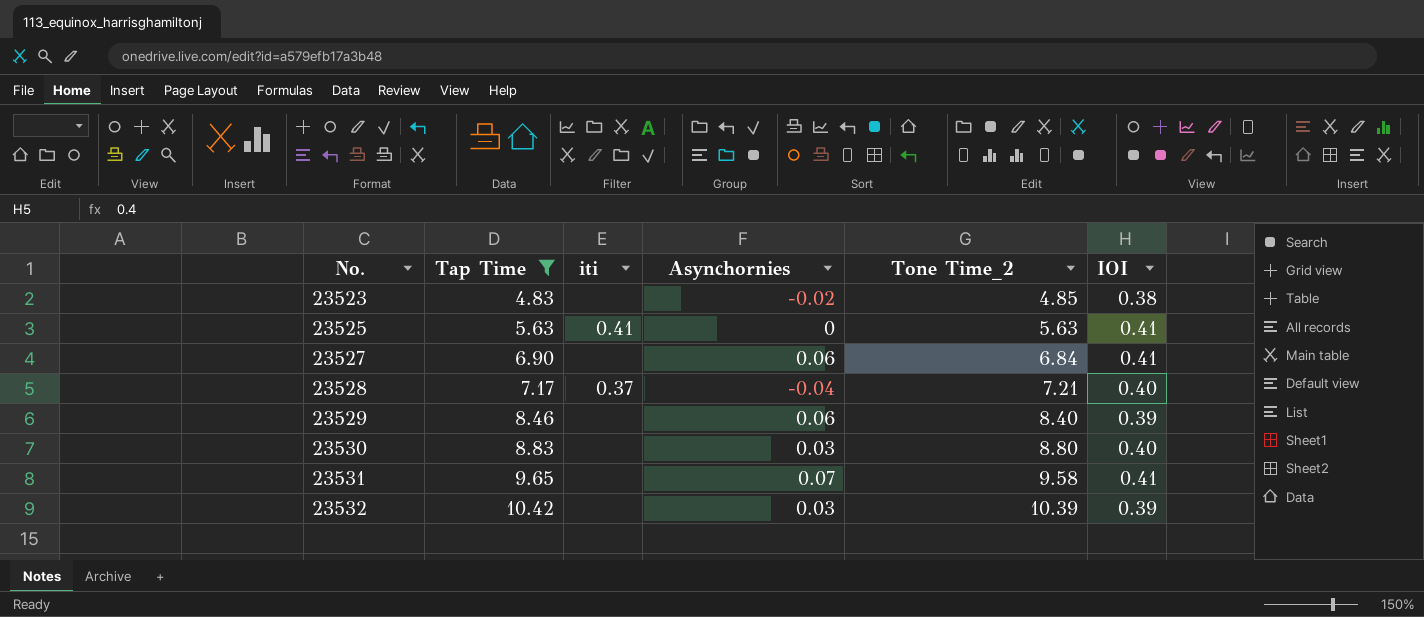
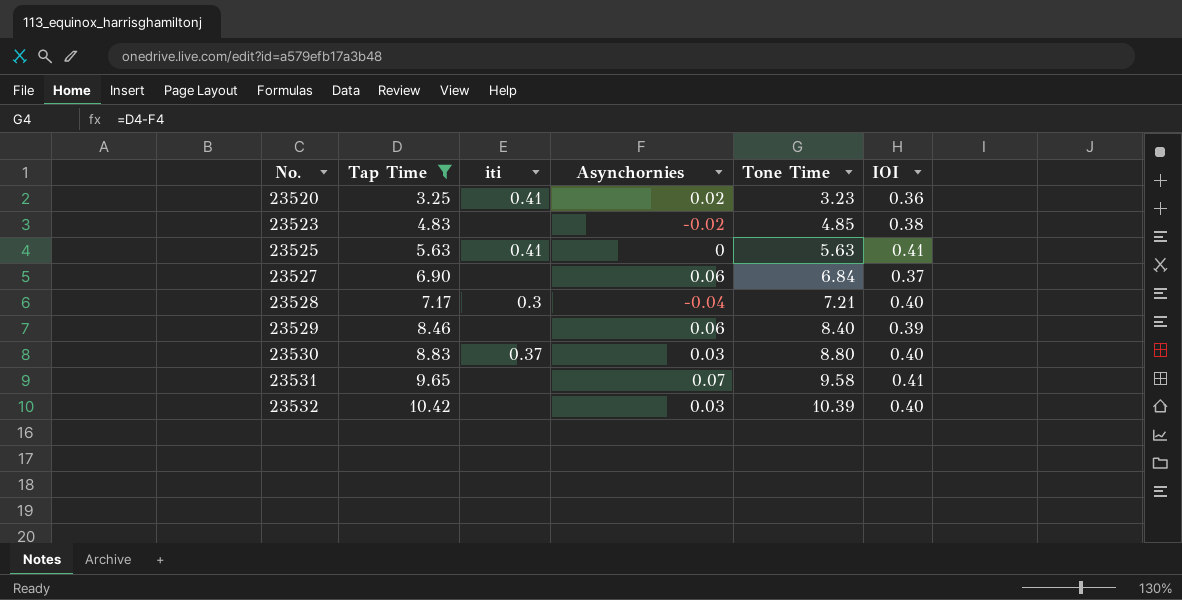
column name: Tone Time_2 -> Tone Time
row 23520: none -> 3.25 | 0.41 | 0.02 | 3.23 | 0.36
23527 | IOI: 0.41 -> 0.37
23528 | iti: 0.37 -> 0.3
23530 | iti: none -> 0.37
23532 | IOI: 0.39 -> 0.40

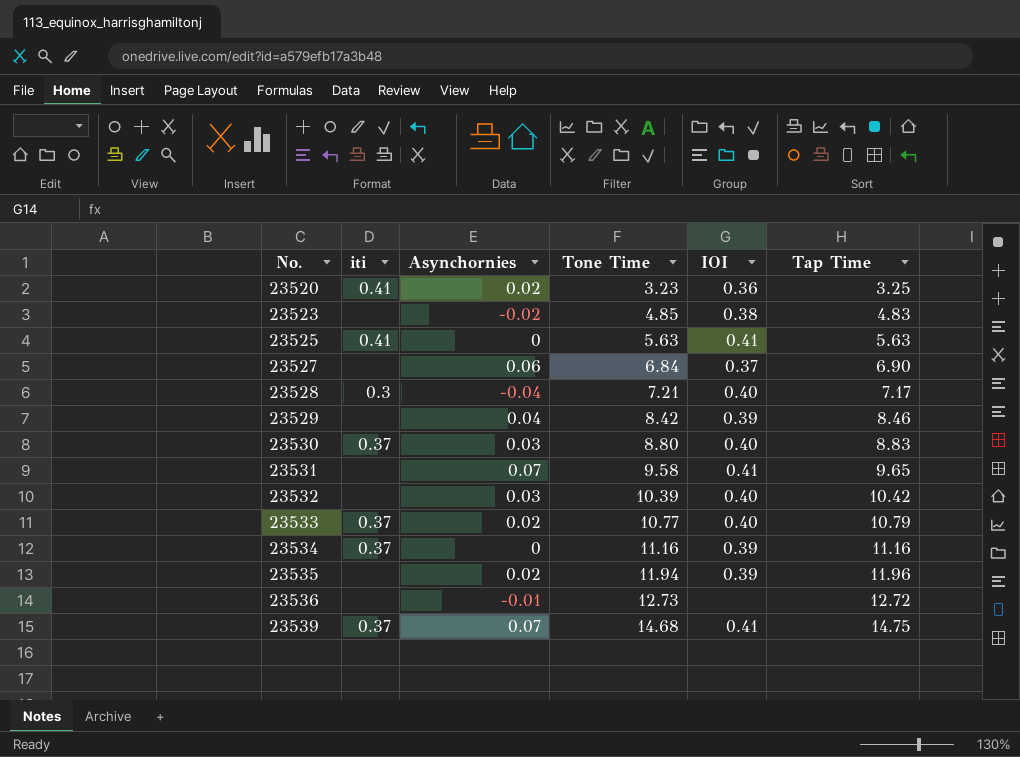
filter: Tap Time <= 10.42 -> none
column Tap Time | position: 2 -> 6
23529 | Asynchornies: 0.06 -> 0.04
23529 | Tone Time: 8.40 -> 8.42

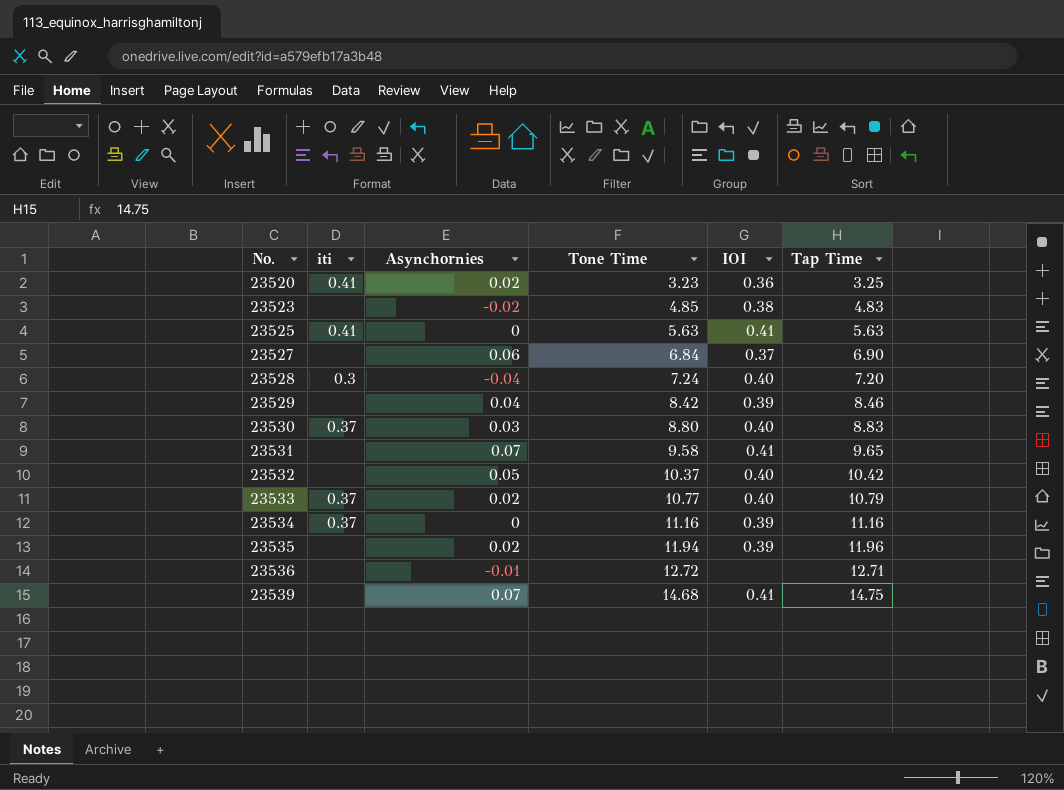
23528 | Tone Time: 7.21 -> 7.24
23528 | Tap Time: 7.17 -> 7.20
23532 | Asynchornies: 0.03 -> 0.05
23532 | Tone Time: 10.39 -> 10.37
23536 | Tone Time: 12.73 -> 12.72
23536 | Tap Time: 12.72 -> 12.71
23539 | iti: 0.37 -> none

